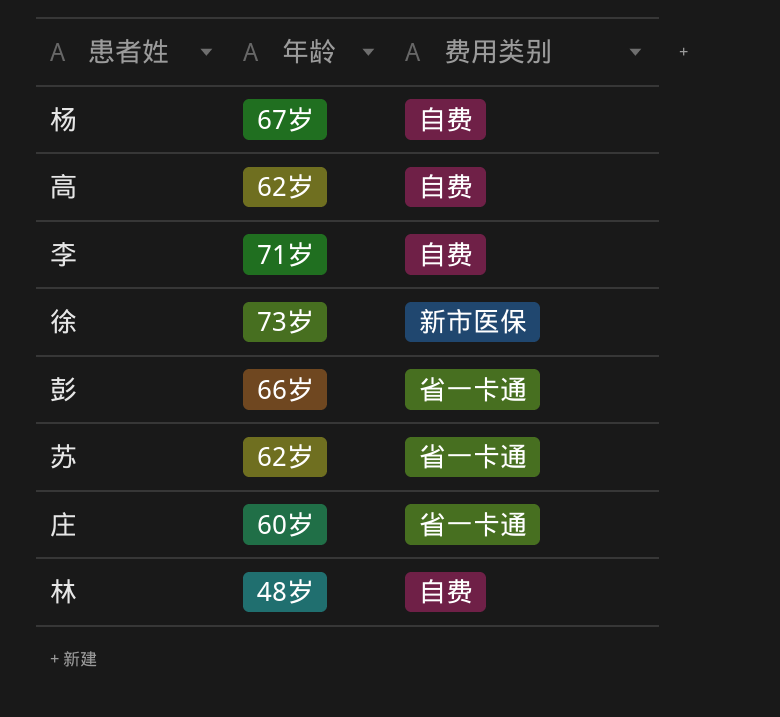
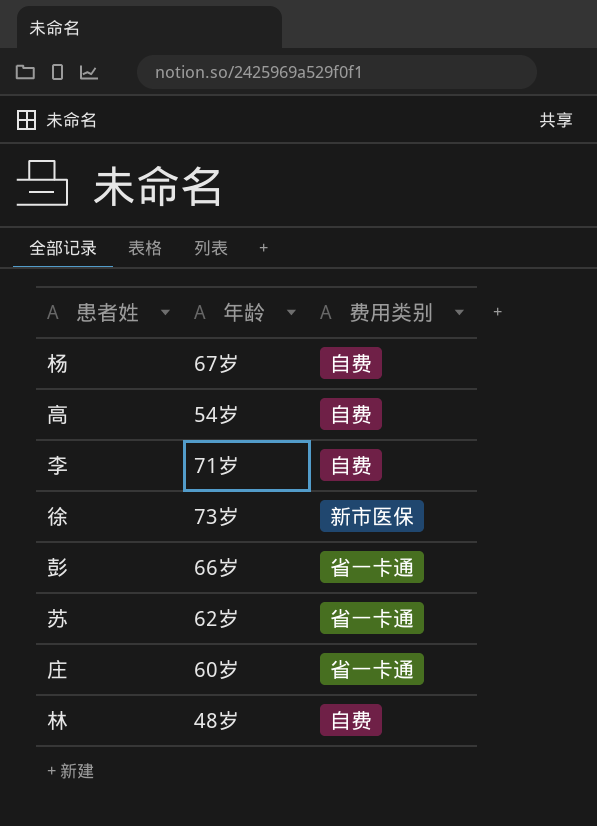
高 | 年龄: 62岁 -> 54岁

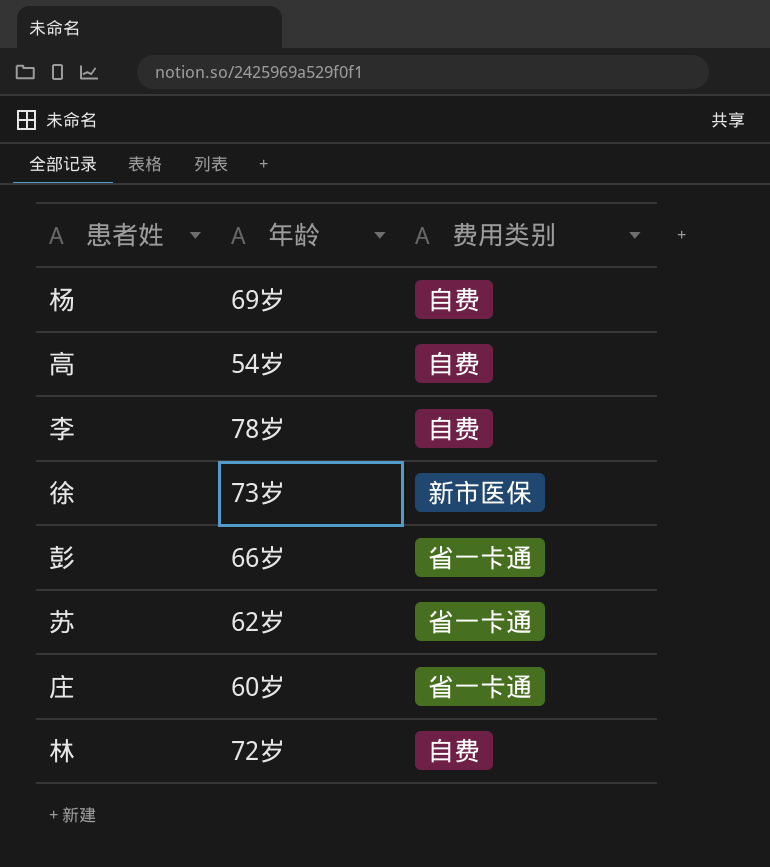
杨 | 年龄: 67岁 -> 69岁
李 | 年龄: 71岁 -> 78岁
林 | 年龄: 48岁 -> 72岁

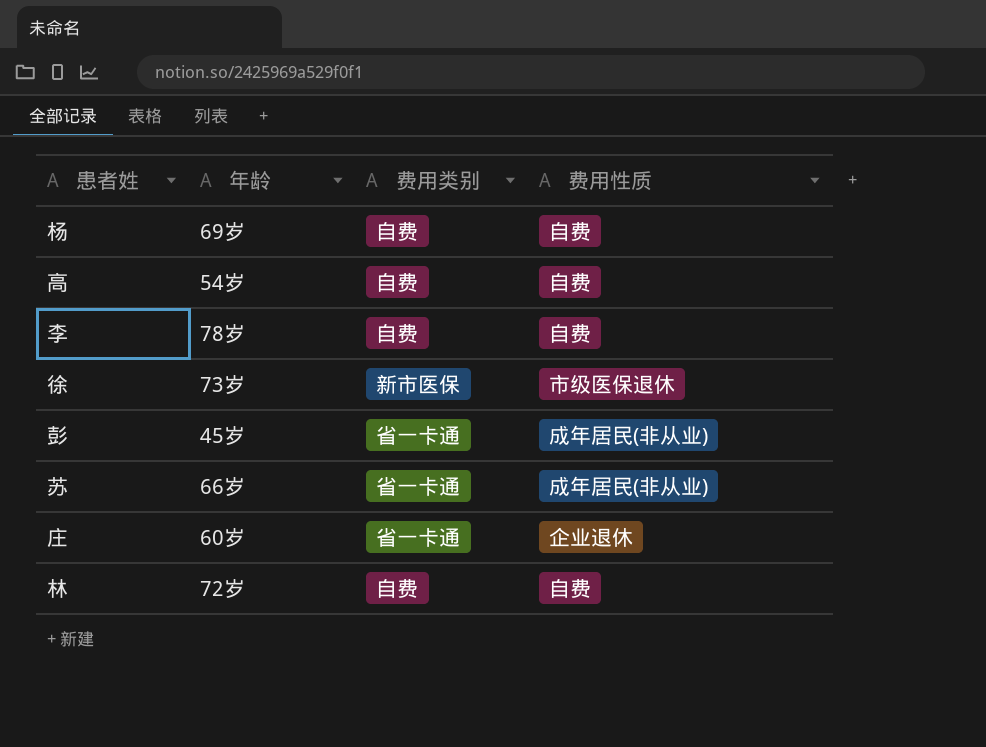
column 费用性质 | position: none -> 4
彭 | 年龄: 66岁 -> 45岁
苏 | 年龄: 62岁 -> 66岁

